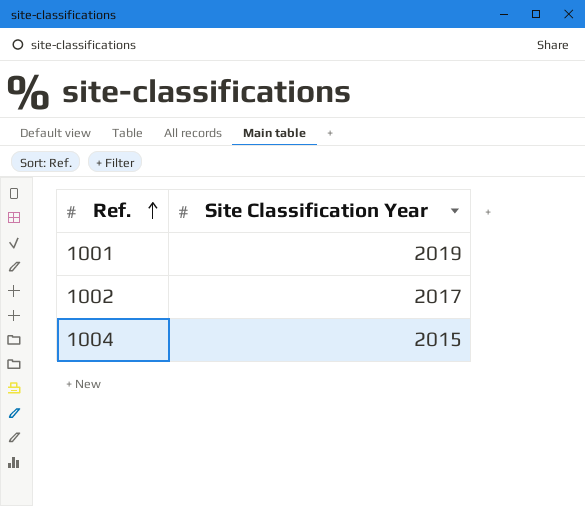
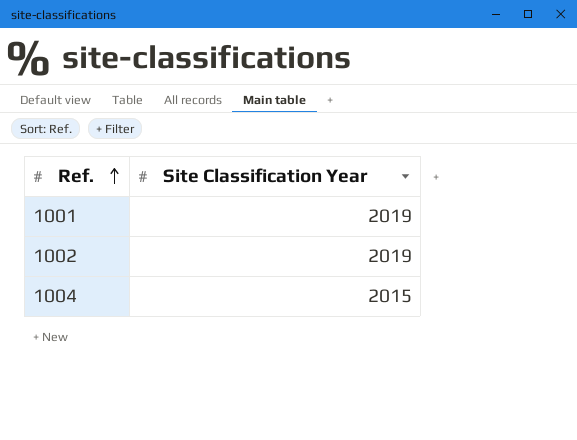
1002 | Site Classification Year: 2017 -> 2019

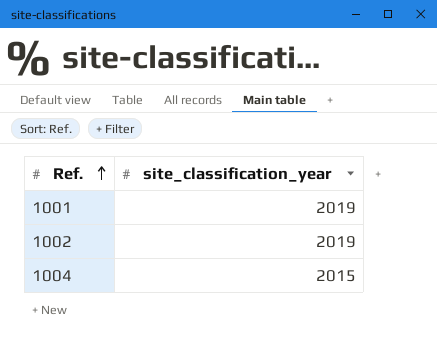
column name: Site Classification Year -> site_classification_year

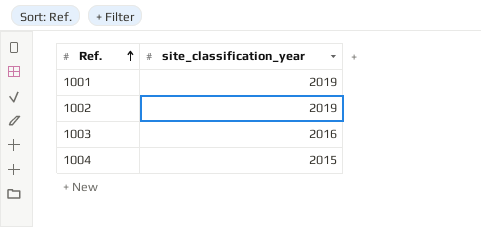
row 1003: none -> 2016

